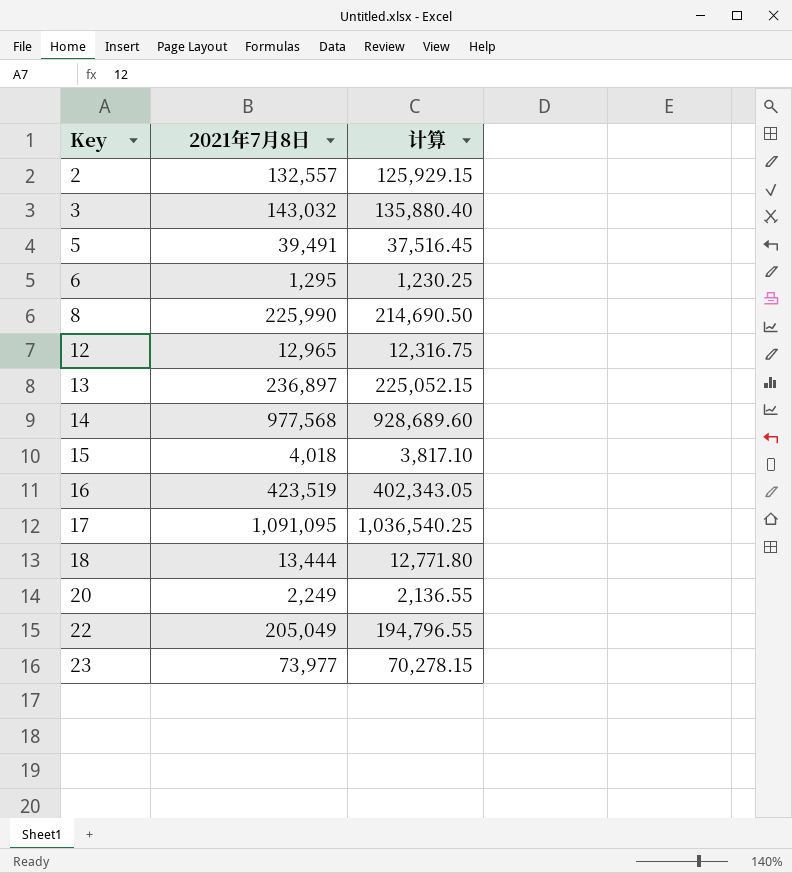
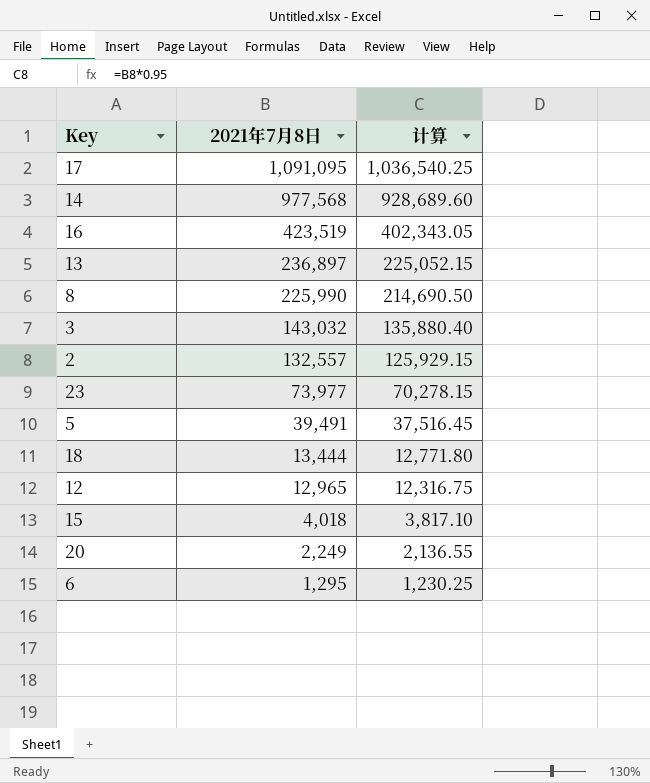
row order: Key ascending -> 2021年7月8日 descending
row 22: 205,049 | 194,796.55 -> none

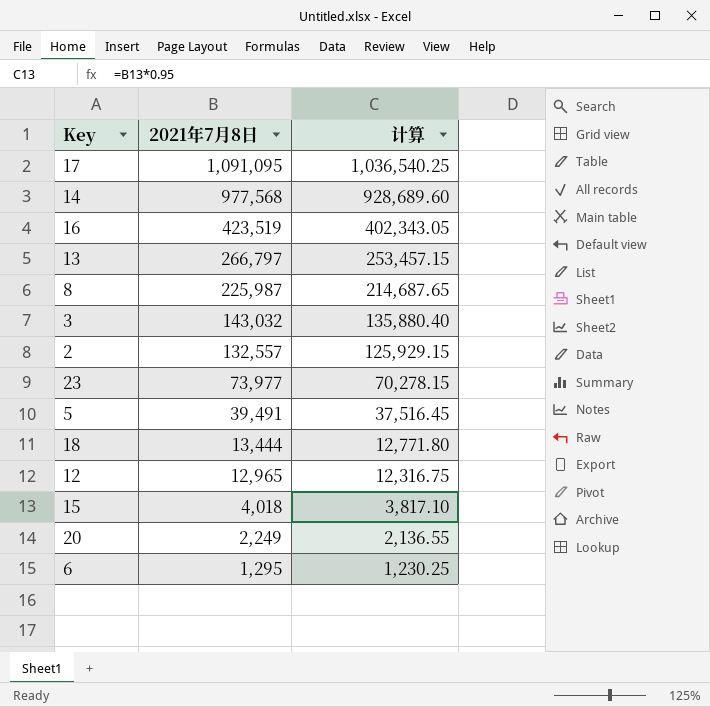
13 | 2021年7月8日: 236,897 -> 266,797
13 | 计算: 225,052.15 -> 253,457.15
8 | 2021年7月8日: 225,990 -> 225,987
8 | 计算: 214,690.50 -> 214,687.65

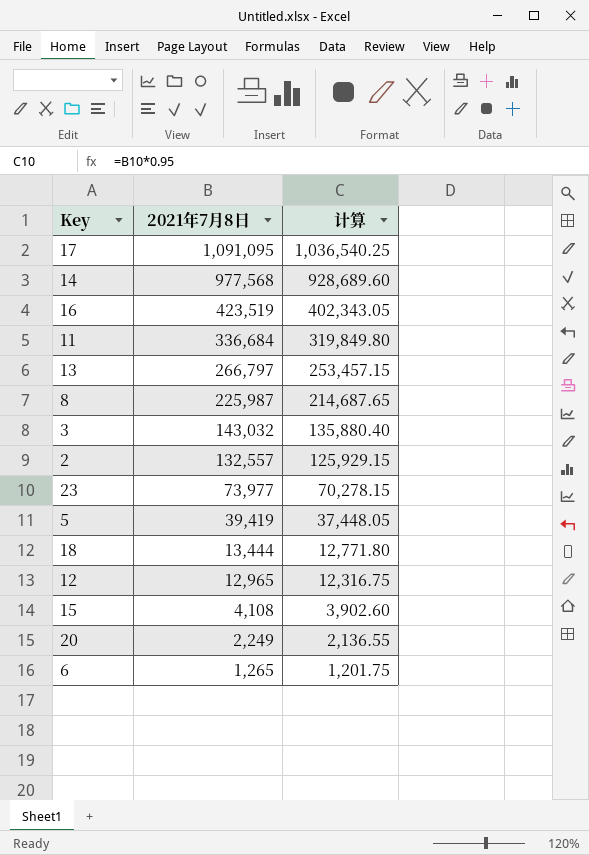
row 11: none -> 336,684 | 319,849.80
5 | 2021年7月8日: 39,491 -> 39,419
5 | 计算: 37,516.45 -> 37,448.05
15 | 2021年7月8日: 4,018 -> 4,108
15 | 计算: 3,817.10 -> 3,902.60
6 | 2021年7月8日: 1,295 -> 1,265
6 | 计算: 1,230.25 -> 1,201.75

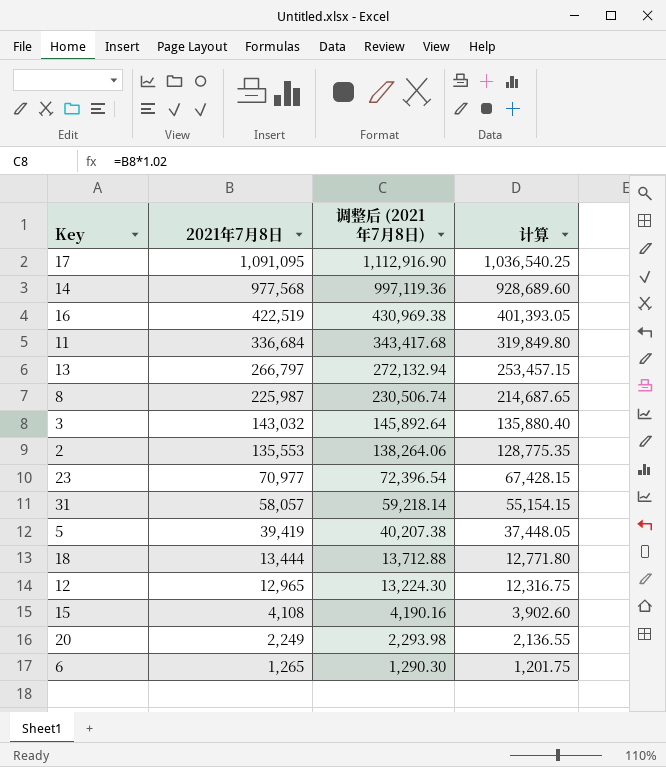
column 调整后 (2021年7月8日) | formula: none -> [2021年7月8日] * 1.02
16 | 2021年7月8日: 423,519 -> 422,519
16 | 计算: 402,343.05 -> 401,393.05
2 | 2021年7月8日: 132,557 -> 135,553
2 | 计算: 125,929.15 -> 128,775.35
23 | 2021年7月8日: 73,977 -> 70,977
23 | 计算: 70,278.15 -> 67,428.15
row 31: none -> 58,057 | 59,218.14 | 55,154.15

